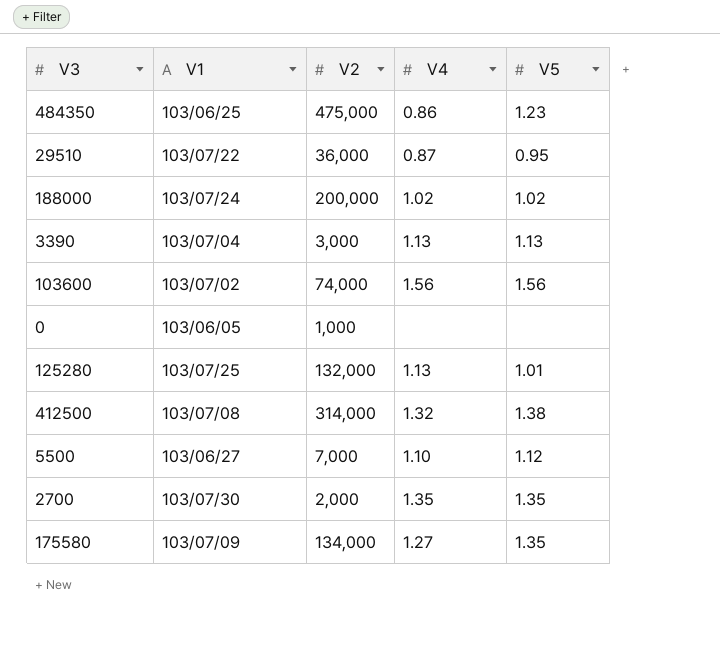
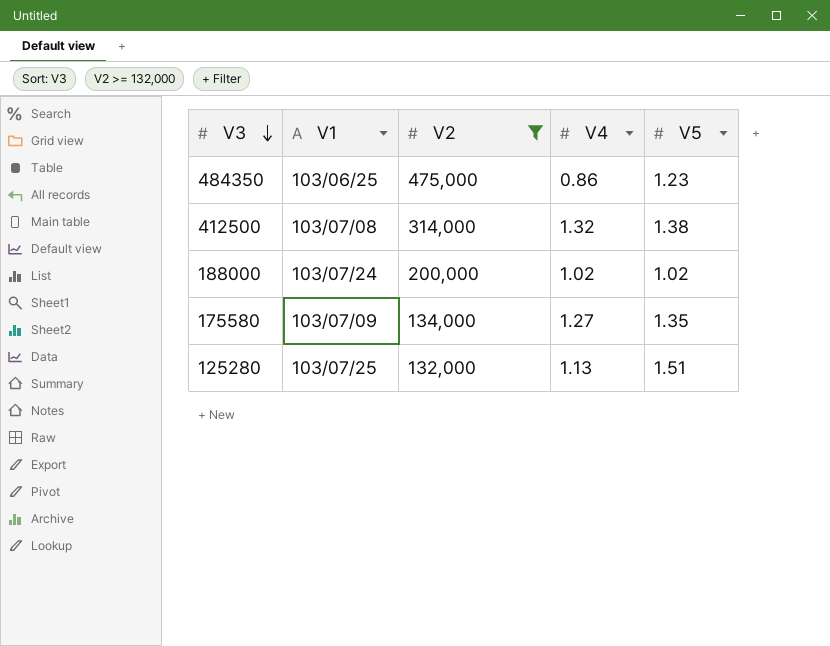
filter: none -> V2 >= 132,000
row order: none -> V3 descending
125280 | V5: 1.01 -> 1.51

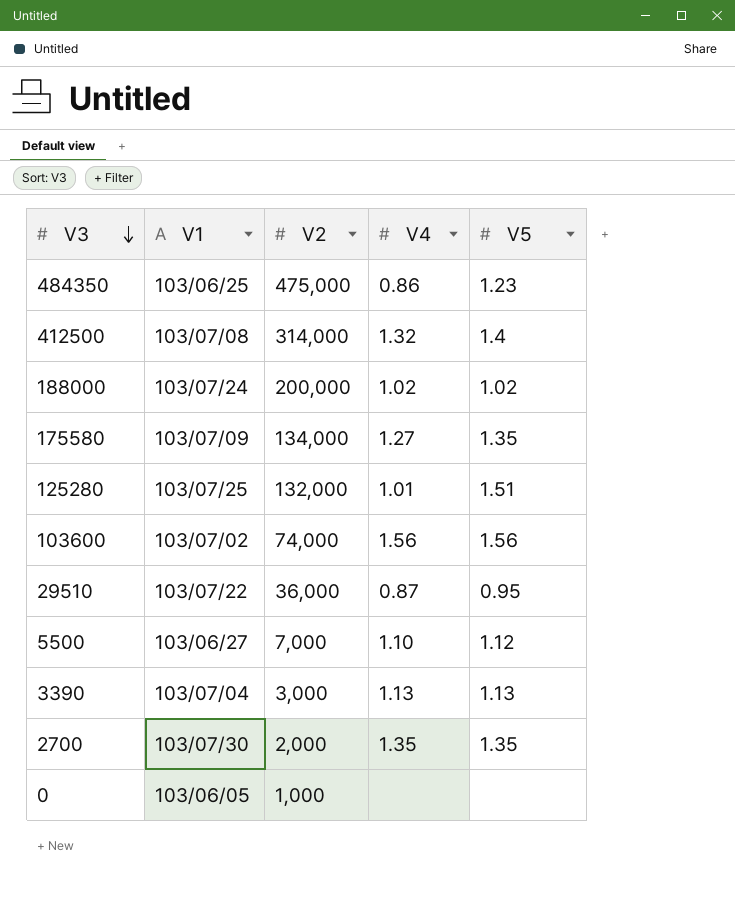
filter: V2 >= 132,000 -> none
412500 | V5: 1.38 -> 1.4
125280 | V4: 1.13 -> 1.01

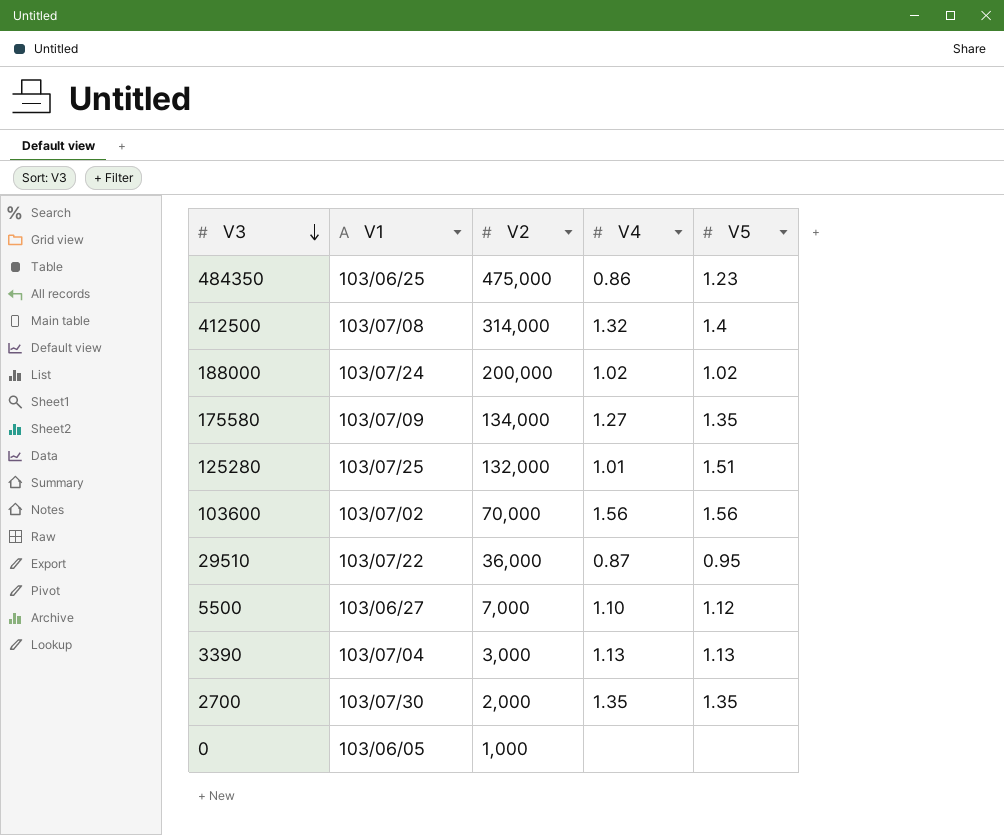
103600 | V2: 74,000 -> 70,000

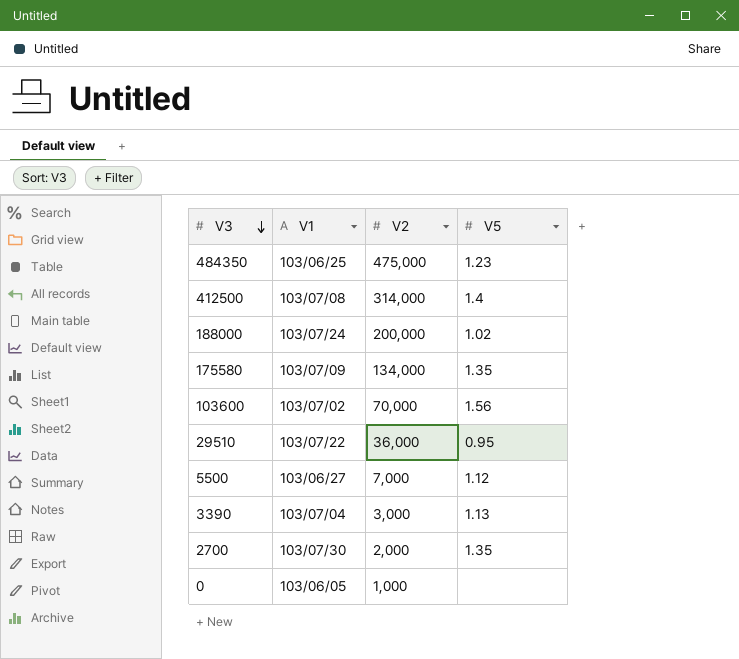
column V4 | position: 4 -> none
row 125280: 103/07/25 | 132,000 | 1.01 | 1.51 -> none

